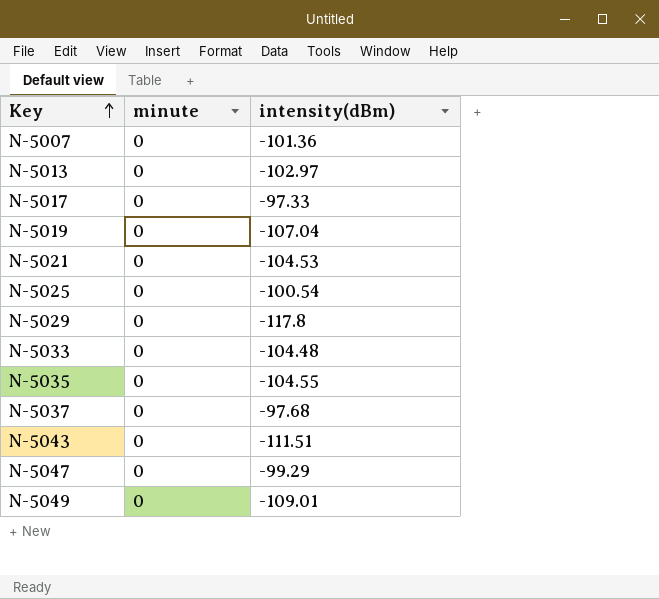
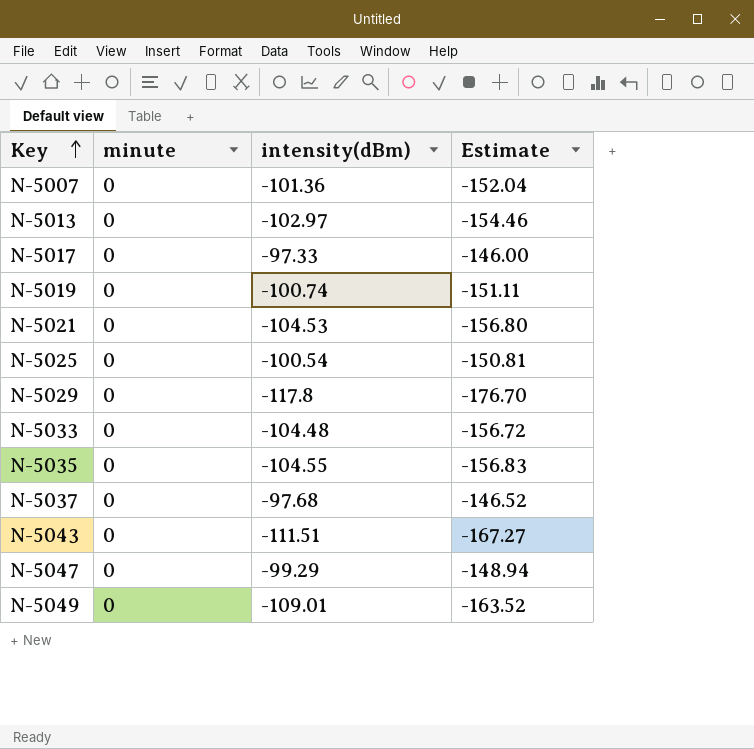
column Estimate | formula: none -> [intensity(dBm)] * 1.5
N-5019 | intensity(dBm): -107.04 -> -100.74

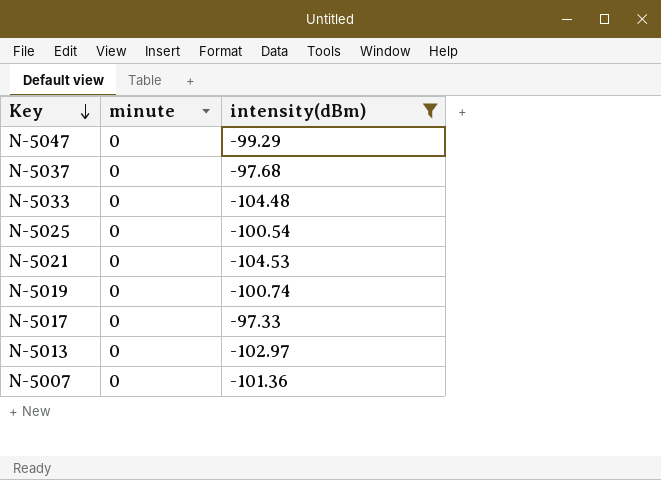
filter: none -> intensity(dBm) >= -104.53
row order: Key ascending -> Key descending
column Estimate | formula: [intensity(dBm)] * 1.5 -> none

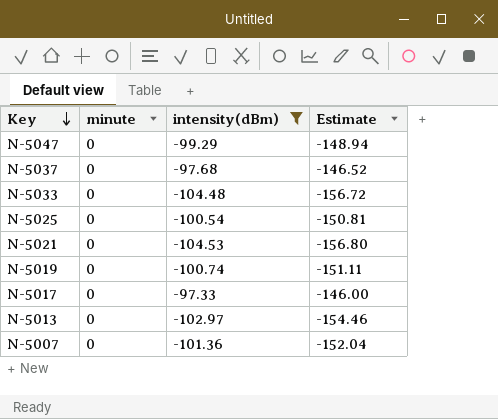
column Estimate | formula: none -> [intensity(dBm)] * 1.5

